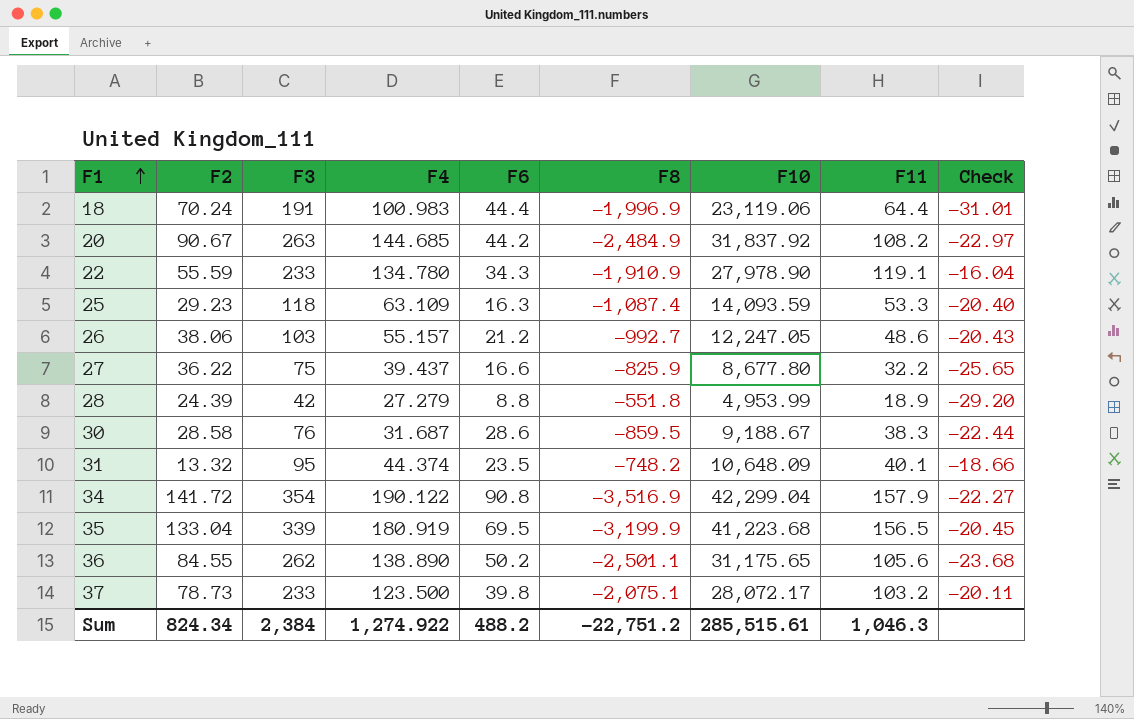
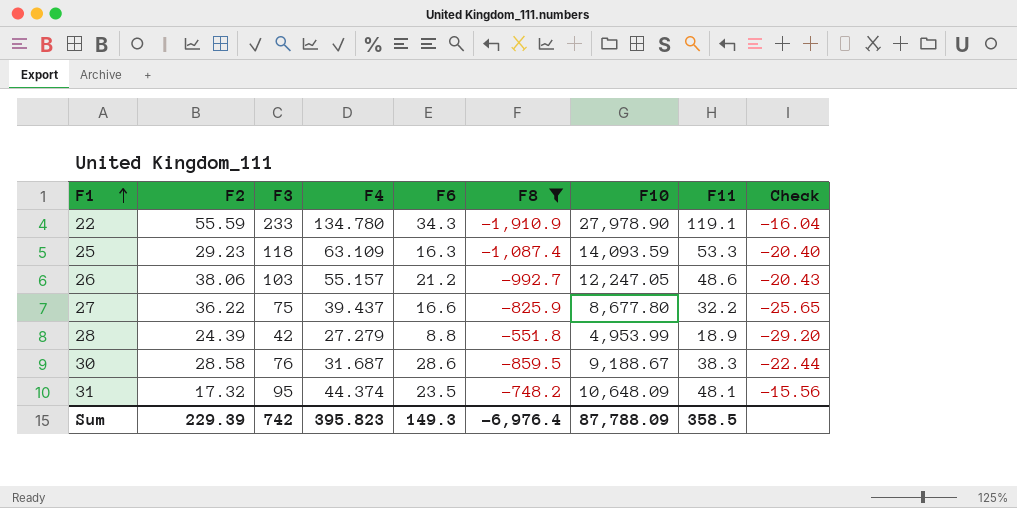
filter: none -> F8 >= -1,910.9
31 | F2: 13.32 -> 17.32
31 | F11: 40.1 -> 48.1
31 | Check: -18.66 -> -15.56
Sum | F2: 824.34 -> 229.39
Sum | F3: 2,384 -> 742
Sum | F4: 1,274.922 -> 395.823
Sum | F6: 488.2 -> 149.3
Sum | F8: -22,751.2 -> -6,976.4
Sum | F10: 285,515.61 -> 87,788.09
Sum | F11: 1,046.3 -> 358.5

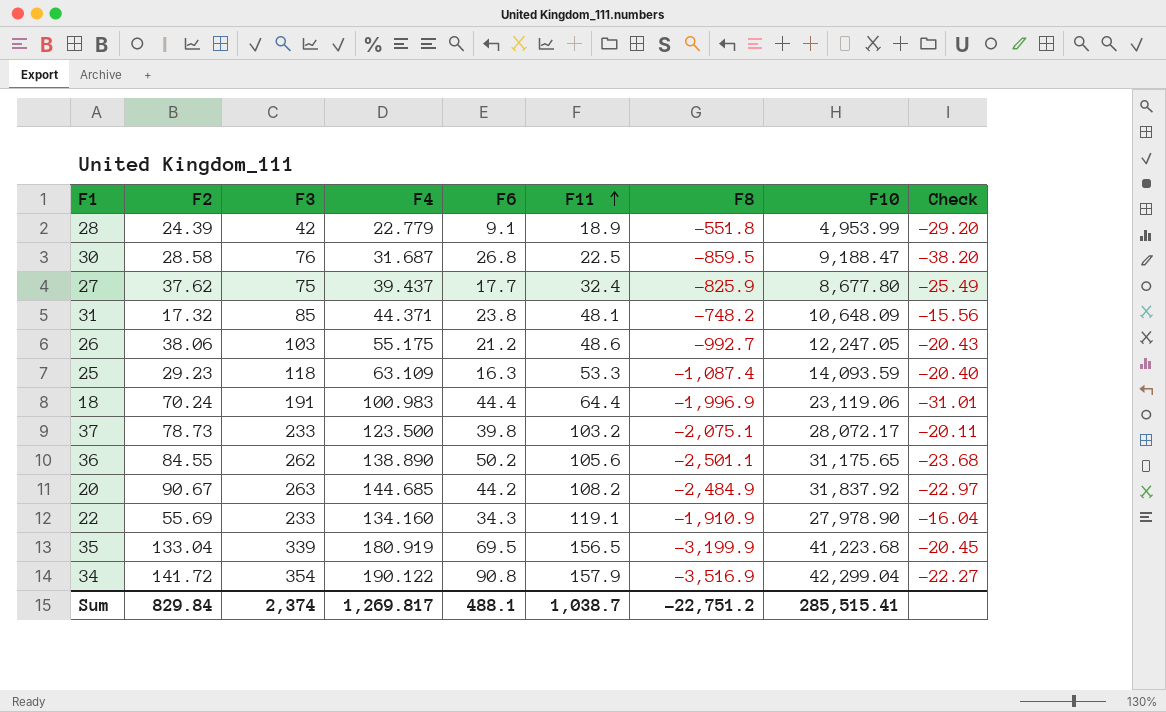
filter: F8 >= -1,910.9 -> none
row order: F1 ascending -> F11 ascending
column F11 | position: 8 -> 6
28 | F4: 27.279 -> 22.779
28 | F6: 8.8 -> 9.1
30 | F6: 28.6 -> 26.8
30 | F11: 38.3 -> 22.5
30 | F10: 9,188.67 -> 9,188.47
30 | Check: -22.44 -> -38.20
27 | F2: 36.22 -> 37.62
27 | F6: 16.6 -> 17.7
27 | F11: 32.2 -> 32.4
27 | Check: -25.65 -> -25.49
31 | F3: 95 -> 85
31 | F4: 44.374 -> 44.371
31 | F6: 23.5 -> 23.8
26 | F4: 55.157 -> 55.175
22 | F2: 55.59 -> 55.69
22 | F4: 134.780 -> 134.160
Sum | F2: 229.39 -> 829.84
Sum | F3: 742 -> 2,374
Sum | F4: 395.823 -> 1,269.817
Sum | F6: 149.3 -> 488.1
Sum | F11: 358.5 -> 1,038.7
Sum | F8: -6,976.4 -> -22,751.2
Sum | F10: 87,788.09 -> 285,515.41

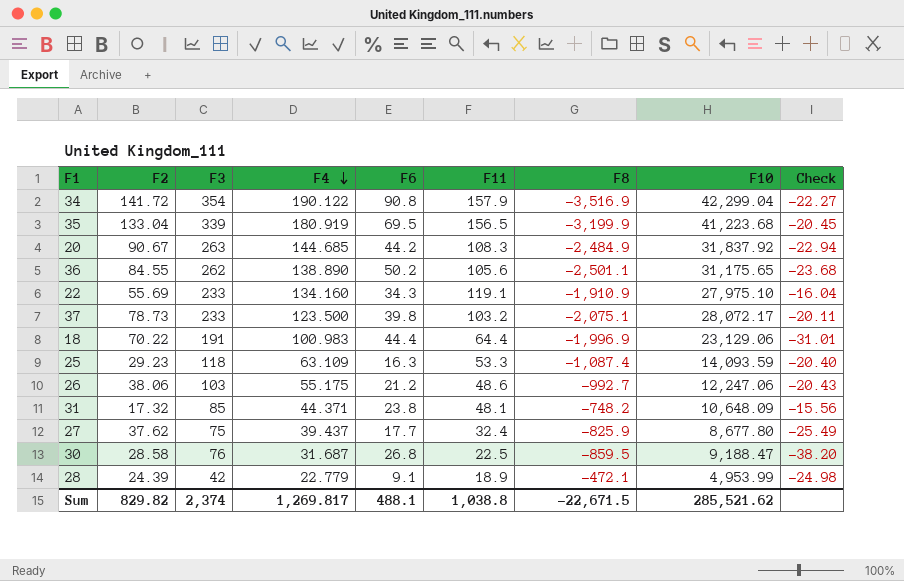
row order: F11 ascending -> F4 descending
20 | F11: 108.2 -> 108.3
20 | Check: -22.97 -> -22.94
22 | F10: 27,978.90 -> 27,975.10
18 | F2: 70.24 -> 70.22
18 | F10: 23,119.06 -> 23,129.06
26 | F10: 12,247.05 -> 12,247.06
28 | F8: -551.8 -> -472.1
28 | Check: -29.20 -> -24.98
Sum | F2: 829.84 -> 829.82
Sum | F11: 1,038.7 -> 1,038.8
Sum | F8: -22,751.2 -> -22,671.5
Sum | F10: 285,515.41 -> 285,521.62

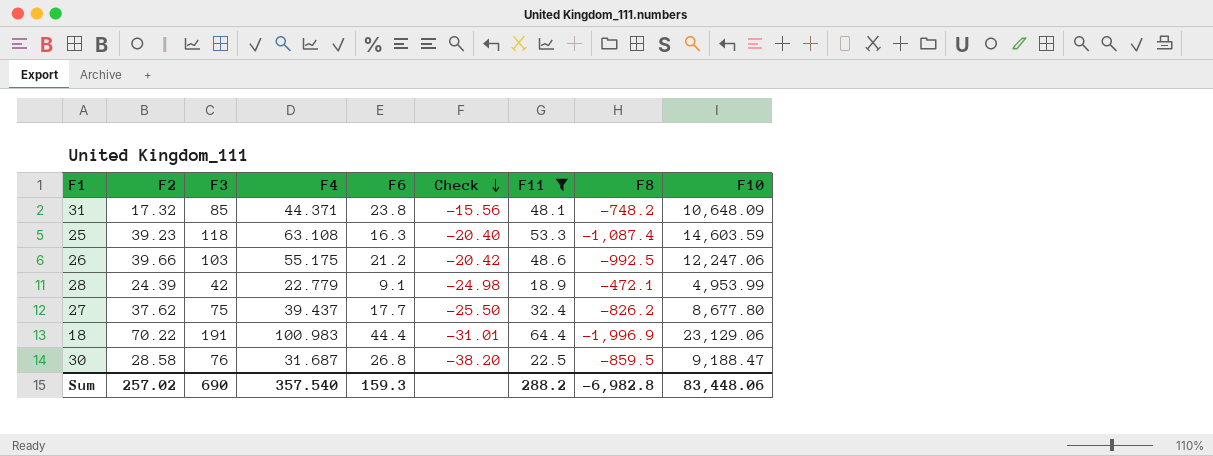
filter: none -> F11 <= 64.4
row order: F4 descending -> Check descending
column Check | position: 9 -> 6
25 | F2: 29.23 -> 39.23
25 | F4: 63.109 -> 63.108
25 | F10: 14,093.59 -> 14,603.59
26 | F2: 38.06 -> 39.66
26 | Check: -20.43 -> -20.42
26 | F8: -992.7 -> -992.5
27 | Check: -25.49 -> -25.50
27 | F8: -825.9 -> -826.2
Sum | F2: 829.82 -> 257.02
Sum | F3: 2,374 -> 690
Sum | F4: 1,269.817 -> 357.540
Sum | F6: 488.1 -> 159.3
Sum | F11: 1,038.8 -> 288.2
Sum | F8: -22,671.5 -> -6,982.8
Sum | F10: 285,521.62 -> 83,448.06

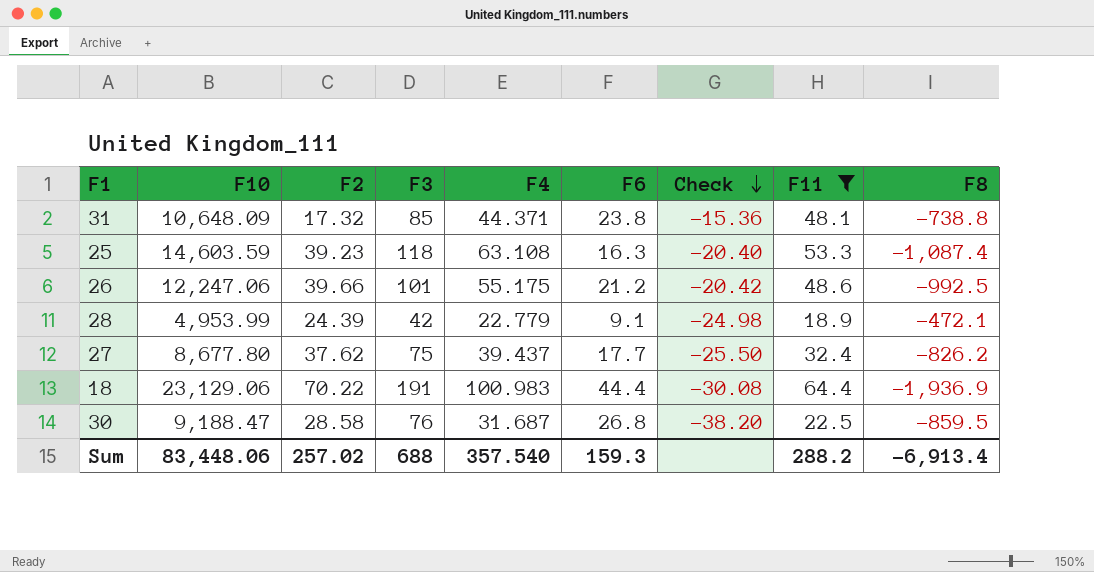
column F10 | position: 9 -> 2
31 | Check: -15.56 -> -15.36
31 | F8: -748.2 -> -738.8
26 | F3: 103 -> 101
18 | Check: -31.01 -> -30.08
18 | F8: -1,996.9 -> -1,936.9
Sum | F3: 690 -> 688
Sum | F8: -6,982.8 -> -6,913.4

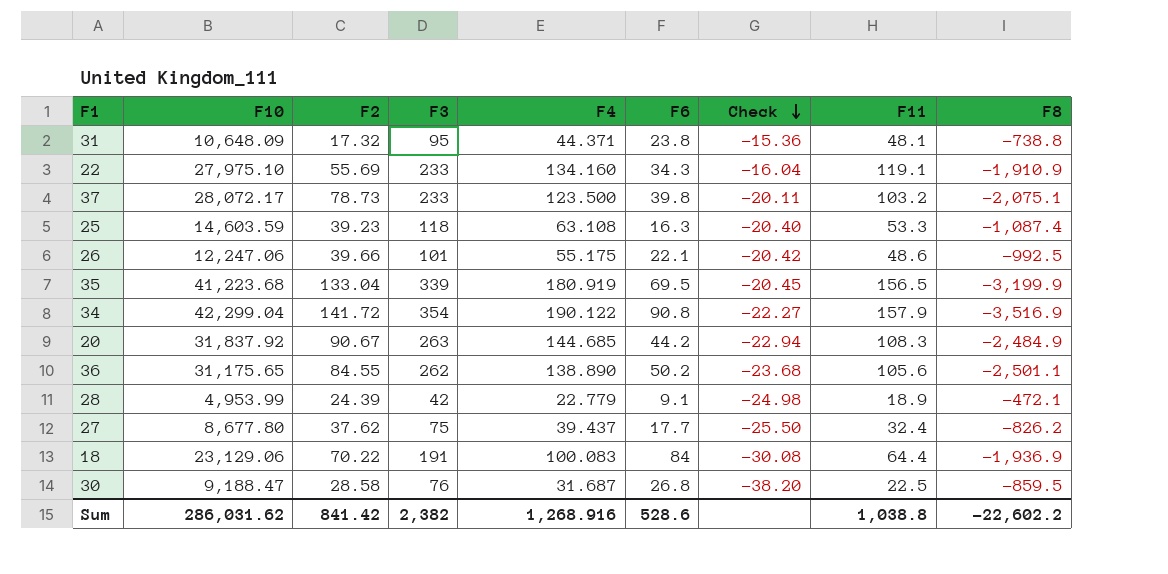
filter: F11 <= 64.4 -> none
31 | F3: 85 -> 95
26 | F6: 21.2 -> 22.1
18 | F4: 100.983 -> 100.083
18 | F6: 44.4 -> 84
Sum | F10: 83,448.06 -> 286,031.62
Sum | F2: 257.02 -> 841.42
Sum | F3: 688 -> 2,382
Sum | F4: 357.540 -> 1,268.916
Sum | F6: 159.3 -> 528.6
Sum | F11: 288.2 -> 1,038.8
Sum | F8: -6,913.4 -> -22,602.2

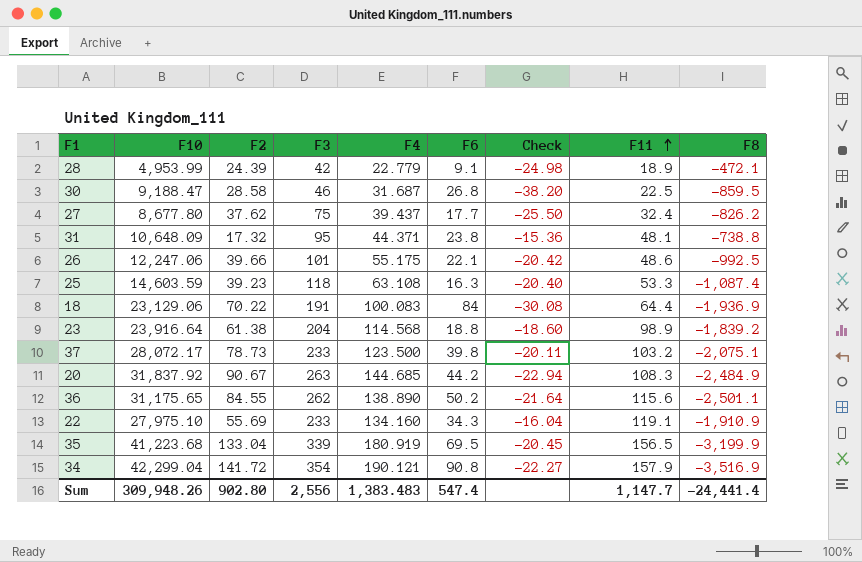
row order: Check descending -> F11 ascending
30 | F3: 76 -> 46
row 23: none -> 23,916.64 | 61.38 | 204 | 114.568 | 18.8 | -18.60 | 98.9 | -1,839.2
36 | Check: -23.68 -> -21.64
36 | F11: 105.6 -> 115.6
34 | F4: 190.122 -> 190.121
Sum | F10: 286,031.62 -> 309,948.26
Sum | F2: 841.42 -> 902.80
Sum | F3: 2,382 -> 2,556
Sum | F4: 1,268.916 -> 1,383.483
Sum | F6: 528.6 -> 547.4
Sum | F11: 1,038.8 -> 1,147.7
Sum | F8: -22,602.2 -> -24,441.4

